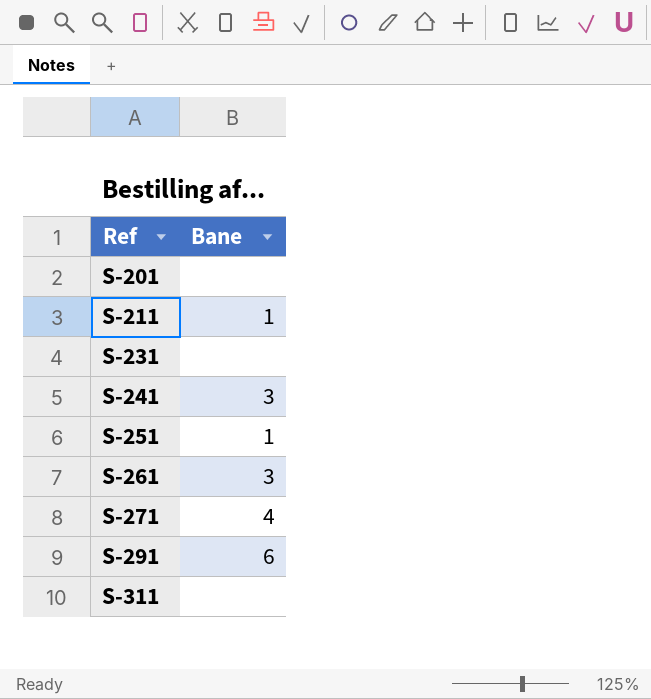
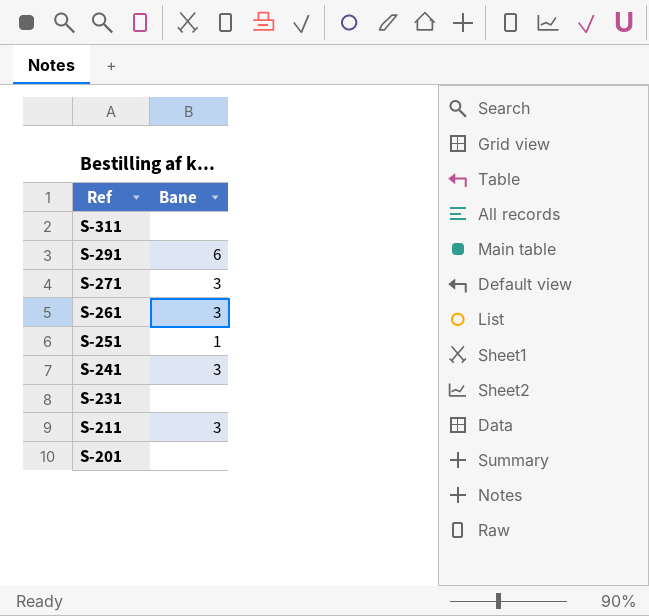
row order: Ref ascending -> Ref descending
S-271 | Bane: 4 -> 3
S-211 | Bane: 1 -> 3

